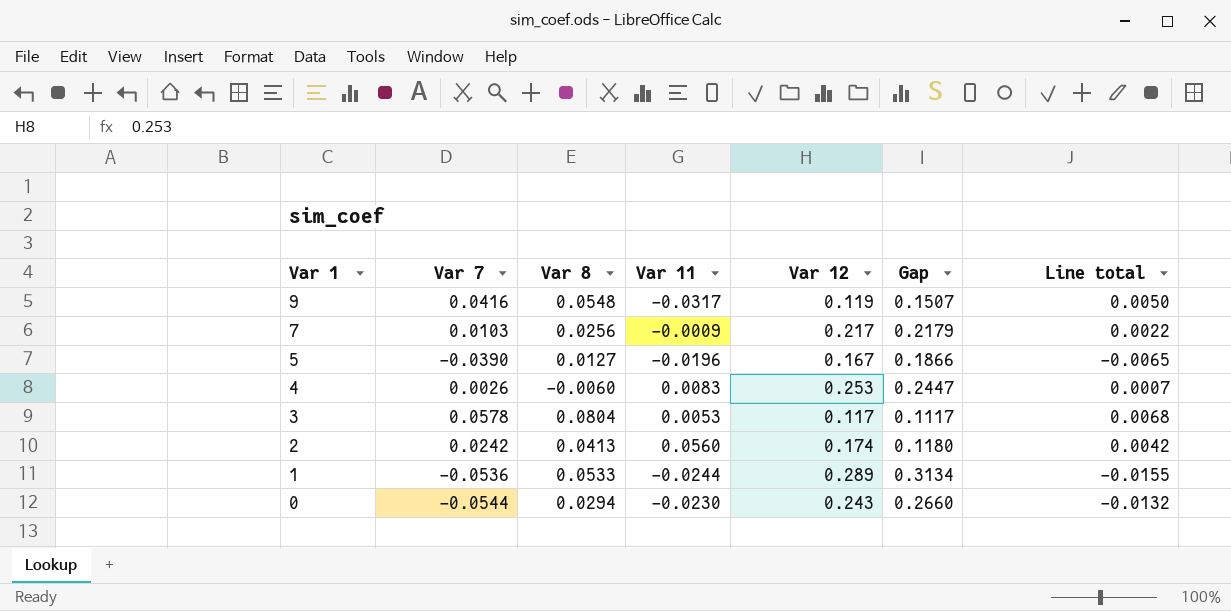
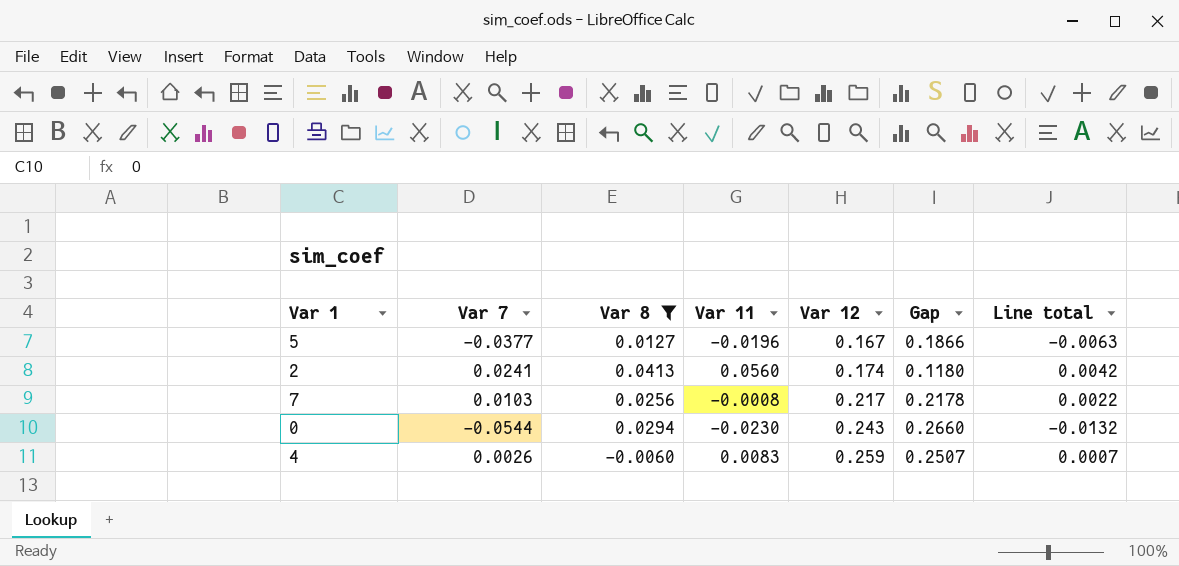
filter: none -> Var 8 <= 0.0413
row order: Var 1 descending -> Var 12 ascending
5 | Var 7: -0.0390 -> -0.0377
5 | Line total: -0.0065 -> -0.0063
2 | Var 7: 0.0242 -> 0.0241
7 | Var 11: -0.0009 -> -0.0008
7 | Gap: 0.2179 -> 0.2178
4 | Var 12: 0.253 -> 0.259
4 | Gap: 0.2447 -> 0.2507

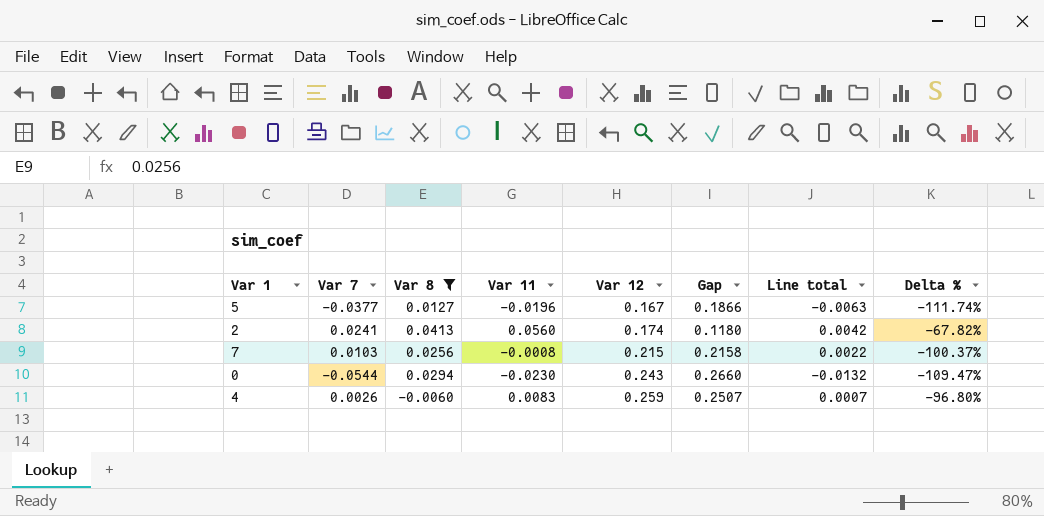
column Delta % | formula: none -> ([Var 11] - [Var 12]) / [Var 12]
7 | Var 12: 0.217 -> 0.215
7 | Gap: 0.2178 -> 0.2158

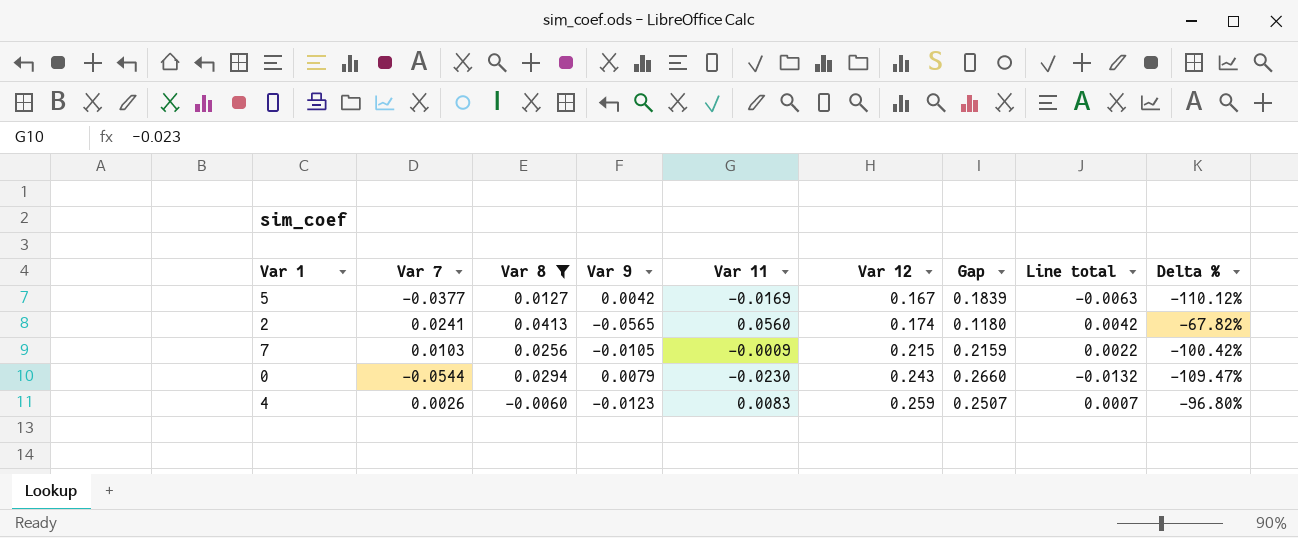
column Var 9 | position: none -> 4
5 | Var 11: -0.0196 -> -0.0169
5 | Gap: 0.1866 -> 0.1839
5 | Delta %: -111.74% -> -110.12%
7 | Var 11: -0.0008 -> -0.0009
7 | Gap: 0.2158 -> 0.2159
7 | Delta %: -100.37% -> -100.42%

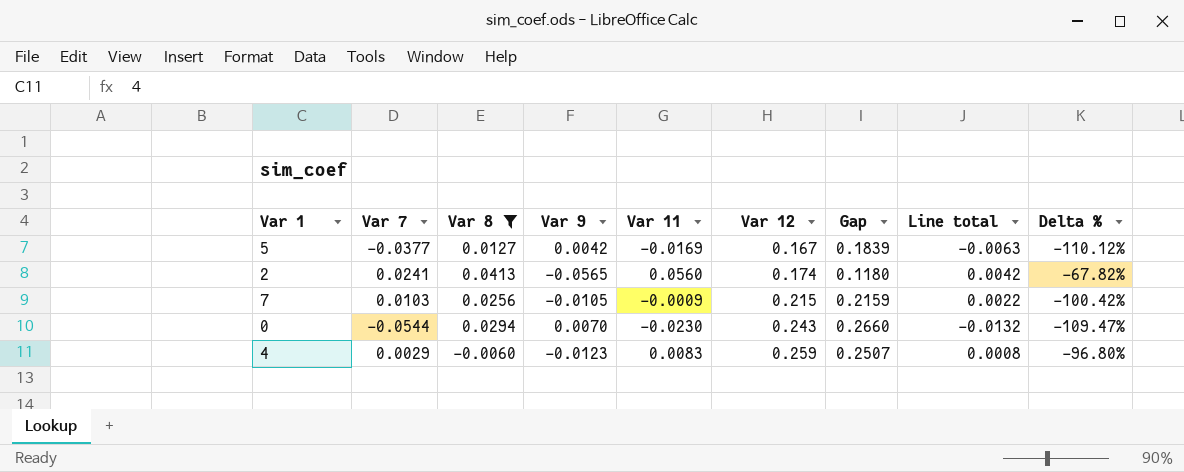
0 | Var 9: 0.0079 -> 0.0070
4 | Var 7: 0.0026 -> 0.0029
4 | Line total: 0.0007 -> 0.0008

